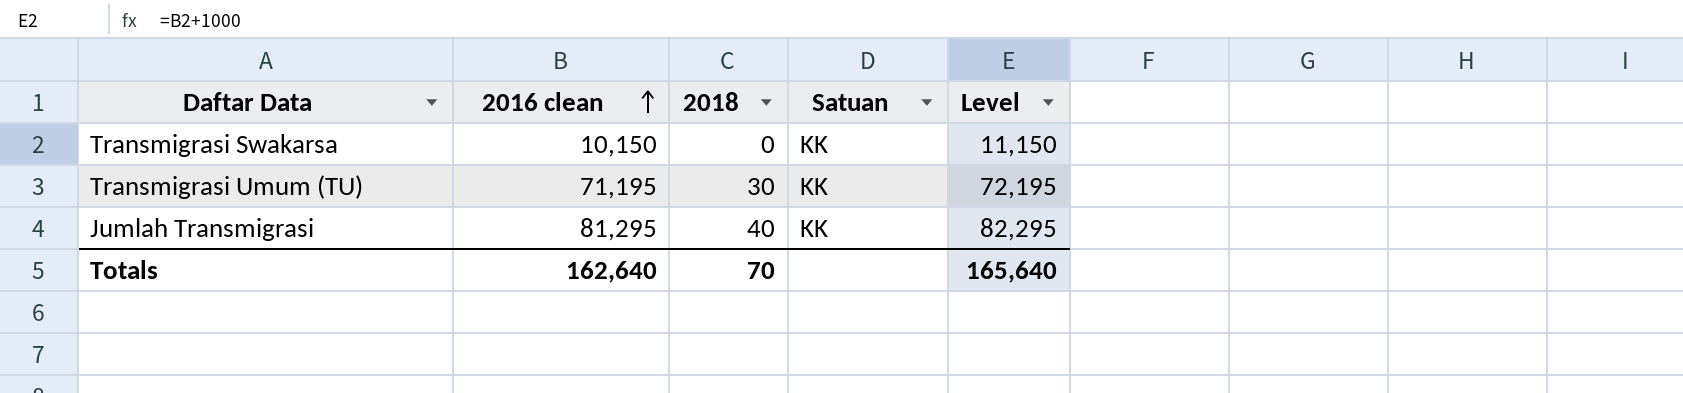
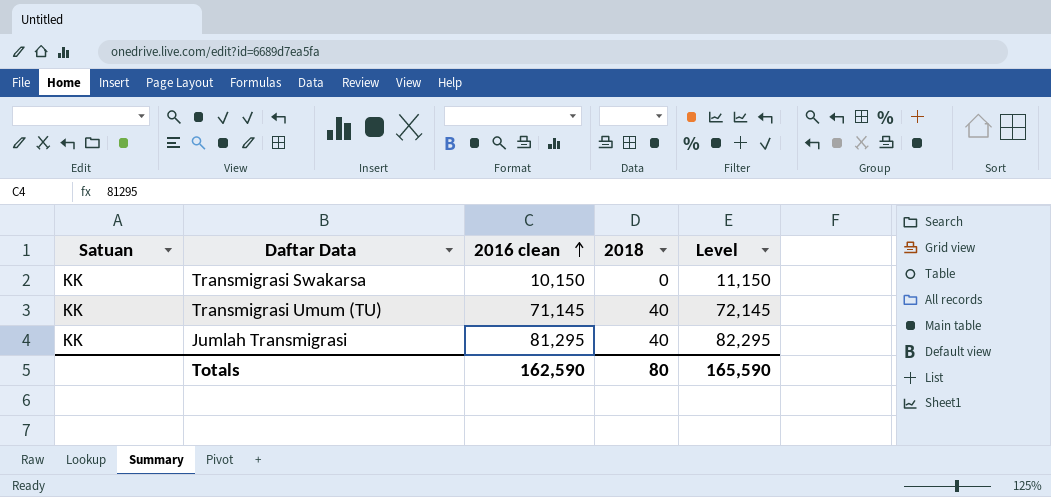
column Satuan | position: 4 -> 1
Transmigrasi Umum (TU) | 2016 clean: 71,195 -> 71,145
Transmigrasi Umum (TU) | 2018: 30 -> 40
Transmigrasi Umum (TU) | Level: 72,195 -> 72,145
Totals | 2016 clean: 162,640 -> 162,590
Totals | 2018: 70 -> 80
Totals | Level: 165,640 -> 165,590

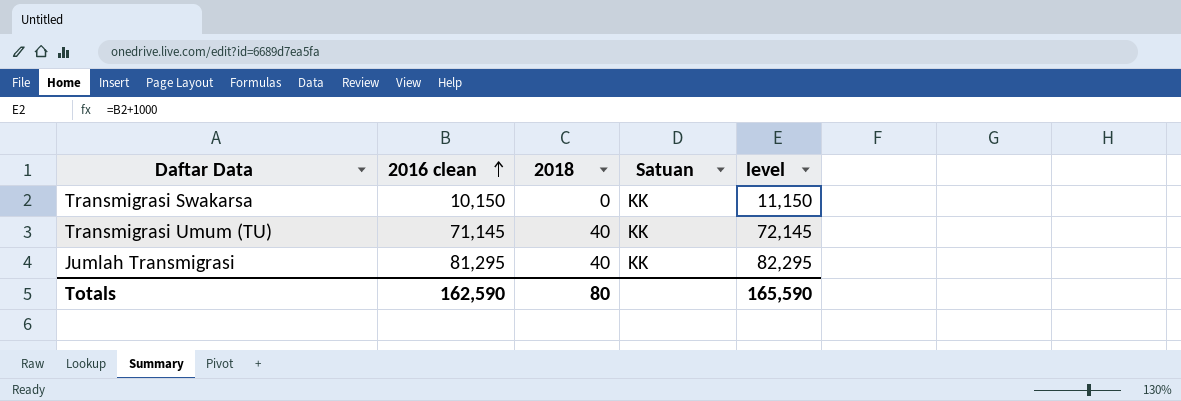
column Satuan | position: 1 -> 4
column name: Level -> level

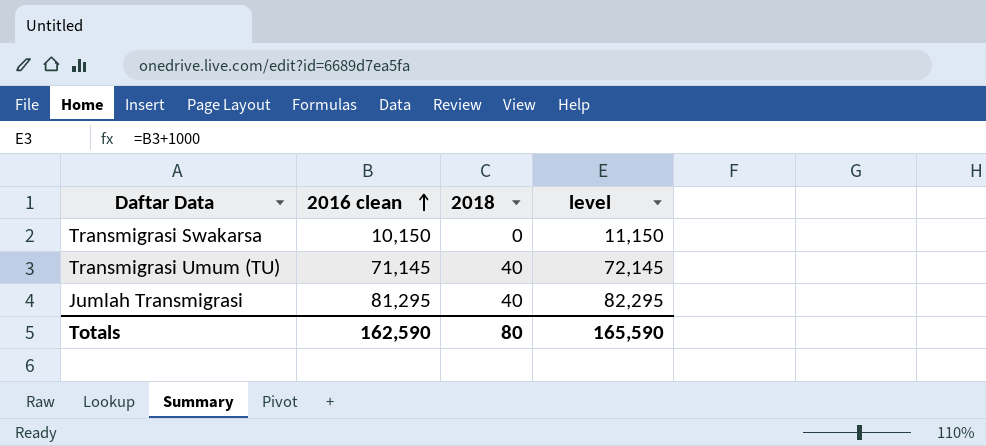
column Satuan | position: 4 -> none

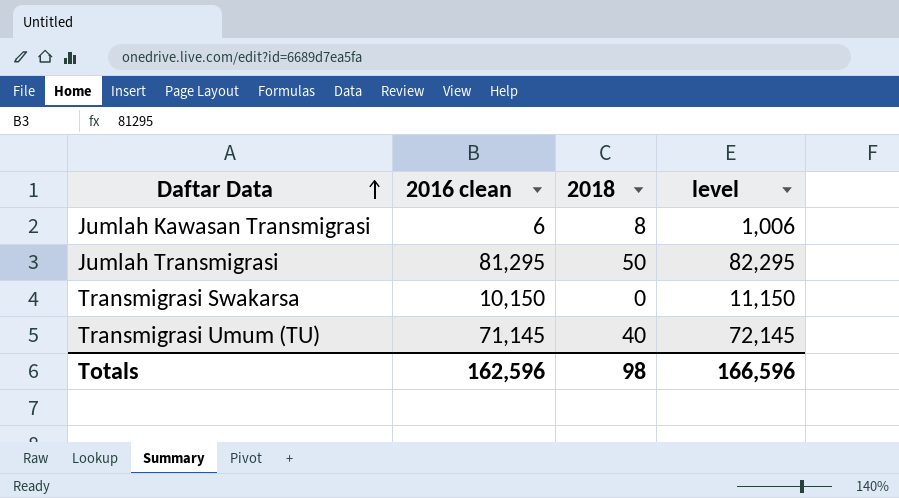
row order: 2016 clean ascending -> Daftar Data ascending
row Jumlah Kawasan Transmigrasi: none -> 6 | 8 | 1,006
Jumlah Transmigrasi | 2018: 40 -> 50
Totals | 2016 clean: 162,590 -> 162,596
Totals | 2018: 80 -> 98
Totals | level: 165,590 -> 166,596

